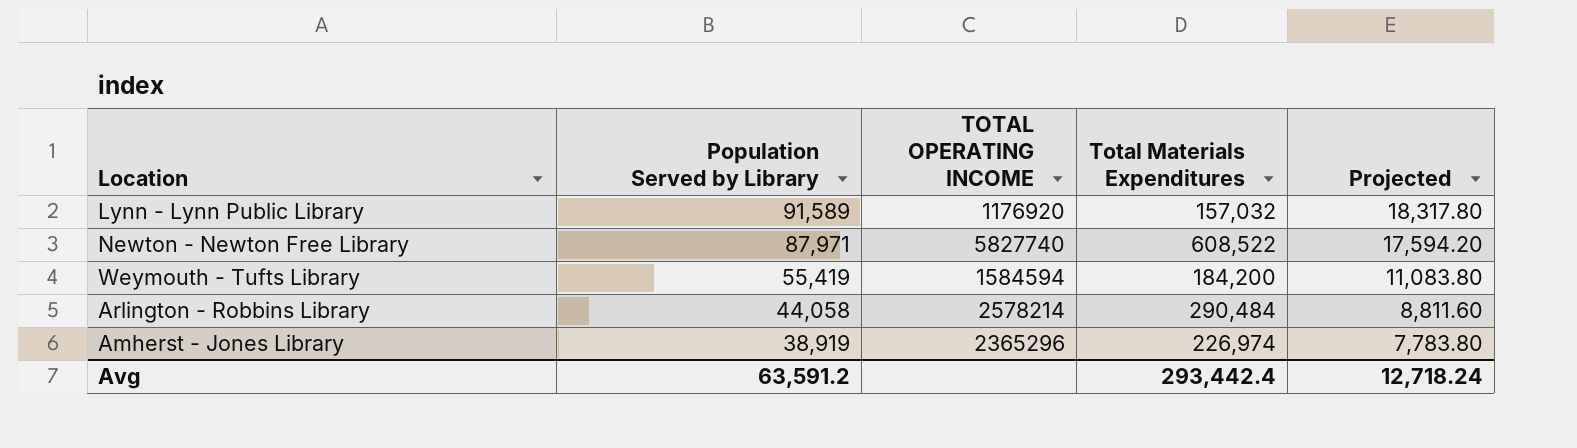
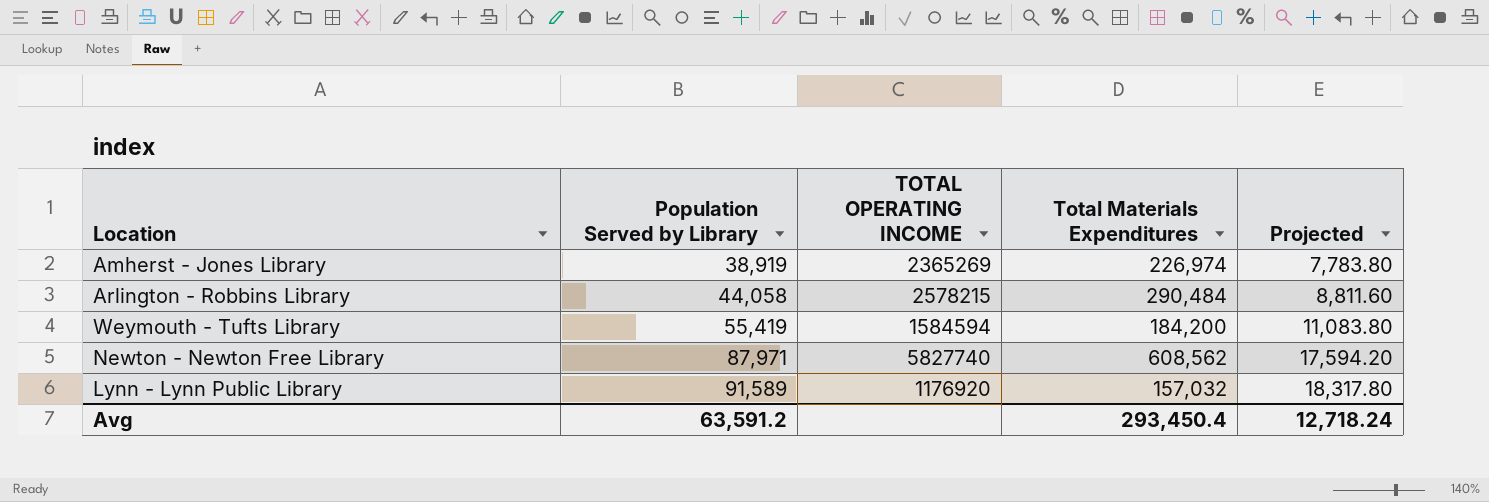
row order: Population Served by Library descending -> Population Served by Library ascending
Amherst - Jones Library | TOTAL OPERATING INCOME: 2365296 -> 2365269
Arlington - Robbins Library | TOTAL OPERATING INCOME: 2578214 -> 2578215
Newton - Newton Free Library | Total Materials Expenditures: 608,522 -> 608,562
Avg | Total Materials Expenditures: 293,442.4 -> 293,450.4

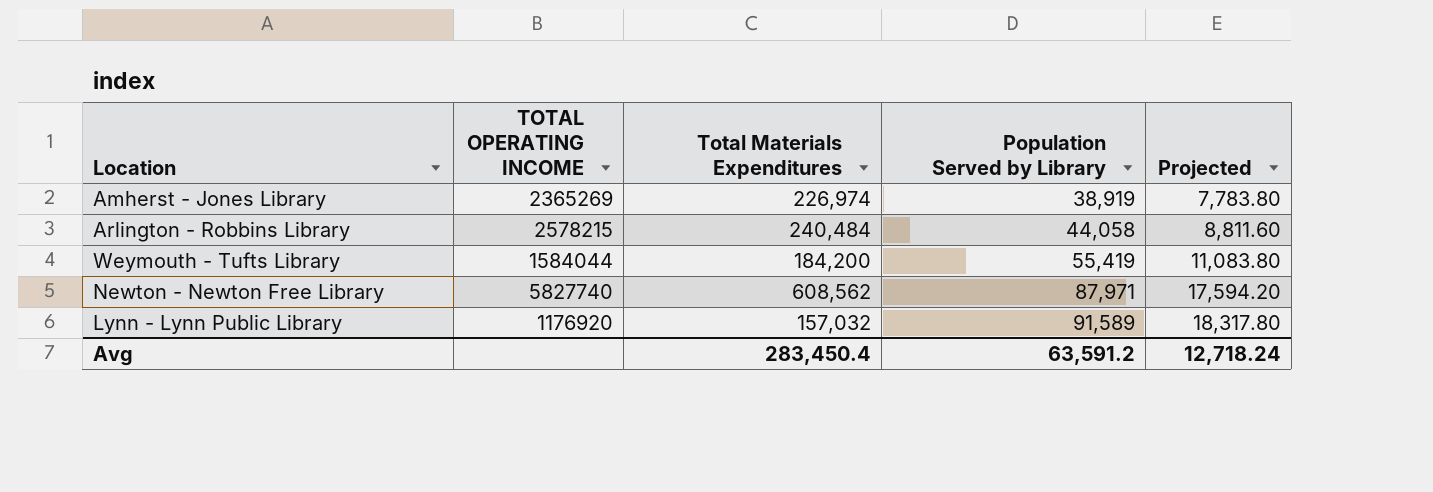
column Population Served by Library | position: 2 -> 4
Arlington - Robbins Library | Total Materials Expenditures: 290,484 -> 240,484
Weymouth - Tufts Library | TOTAL OPERATING INCOME: 1584594 -> 1584044
Avg | Total Materials Expenditures: 293,450.4 -> 283,450.4

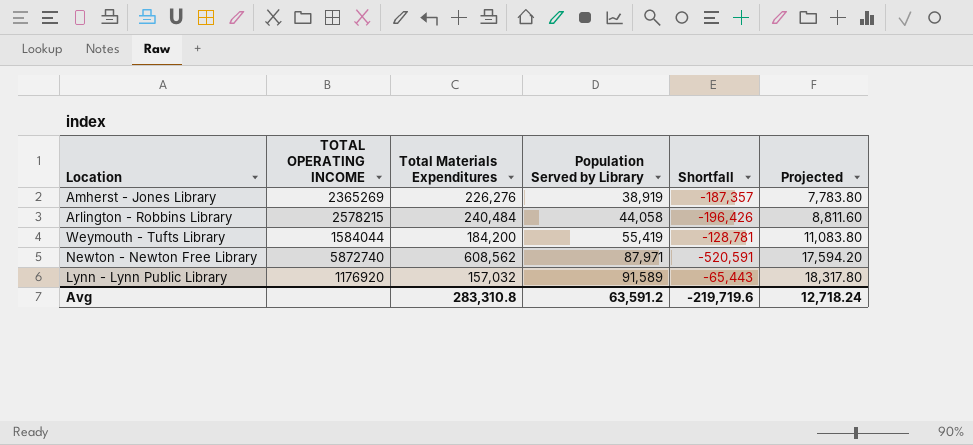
column Shortfall | formula: none -> [Population Served by Library] - [Total Materials Expenditures]
Amherst - Jones Library | Total Materials Expenditures: 226,974 -> 226,276
Newton - Newton Free Library | TOTAL OPERATING INCOME: 5827740 -> 5872740
Avg | Total Materials Expenditures: 283,450.4 -> 283,310.8

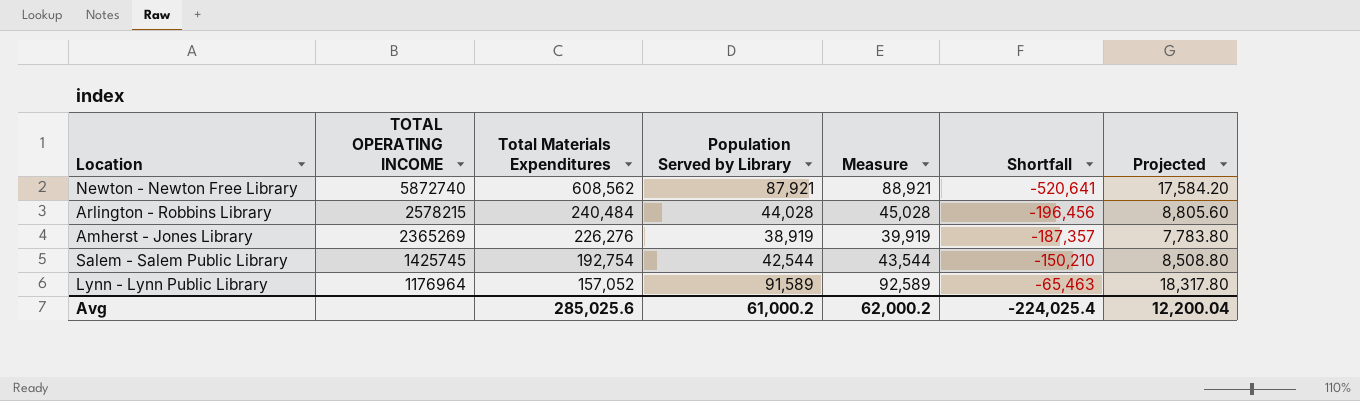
row order: Population Served by Library ascending -> TOTAL OPERATING INCOME descending
column Measure | formula: none -> [Population Served by Library] + 1000
row Weymouth - Tufts Library: 1584044 | 184,200 | 55,419 | -128,781 | 11,083.80 -> none
Newton - Newton Free Library | Population Served by Library: 87,971 -> 87,921
Newton - Newton Free Library | Shortfall: -520,591 -> -520,641
Newton - Newton Free Library | Projected: 17,594.20 -> 17,584.20
Arlington - Robbins Library | Population Served by Library: 44,058 -> 44,028
Arlington - Robbins Library | Shortfall: -196,426 -> -196,456
Arlington - Robbins Library | Projected: 8,811.60 -> 8,805.60
row Salem - Salem Public Library: none -> 1425745 | 192,754 | 42,544 | 43,544 | -150,210 | 8,508.80
Lynn - Lynn Public Library | TOTAL OPERATING INCOME: 1176920 -> 1176964
Lynn - Lynn Public Library | Total Materials Expenditures: 157,032 -> 157,052
Lynn - Lynn Public Library | Shortfall: -65,443 -> -65,463
Avg | Total Materials Expenditures: 283,310.8 -> 285,025.6
Avg | Population Served by Library: 63,591.2 -> 61,000.2
Avg | Shortfall: -219,719.6 -> -224,025.4
Avg | Projected: 12,718.24 -> 12,200.04

